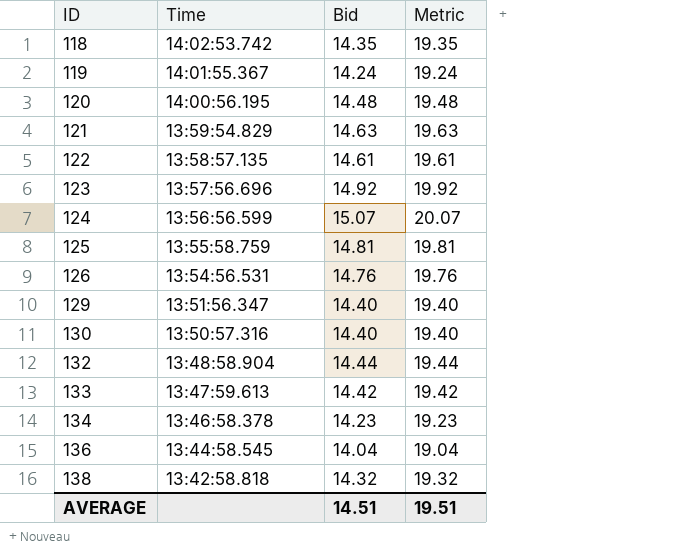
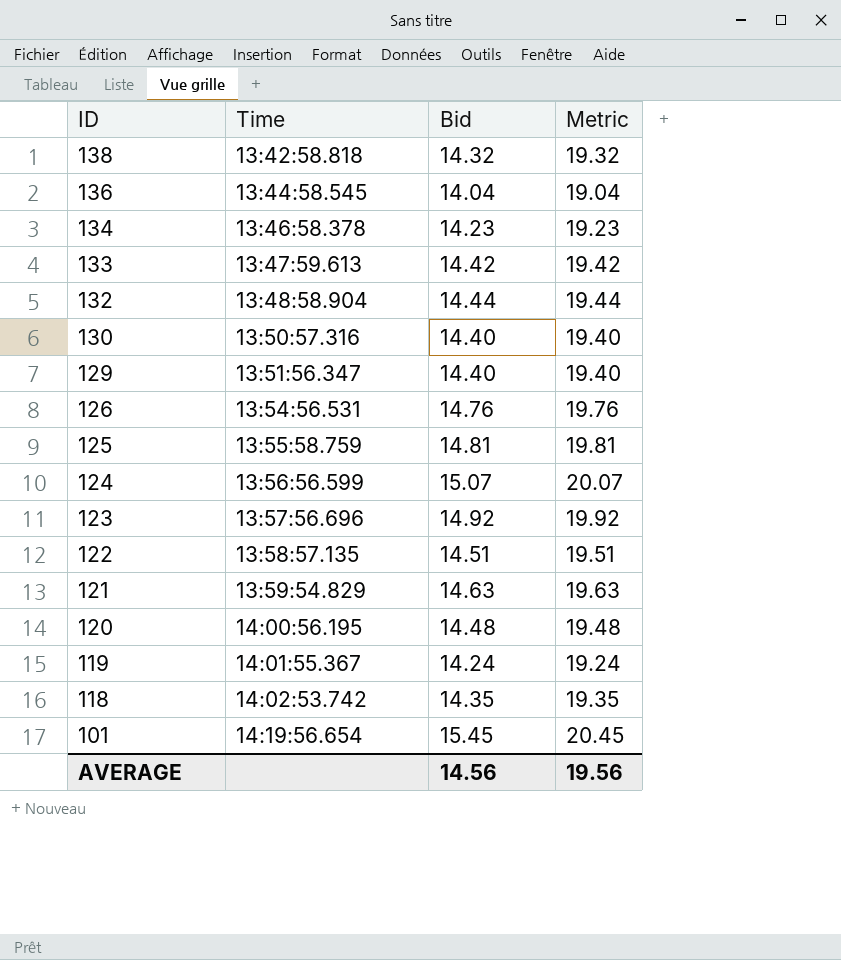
row order: ID ascending -> ID descending
122 | Bid: 14.61 -> 14.51
122 | Metric: 19.61 -> 19.51
row 101: none -> 14:19:56.654 | 15.45 | 20.45
AVERAGE | Bid: 14.51 -> 14.56
AVERAGE | Metric: 19.51 -> 19.56

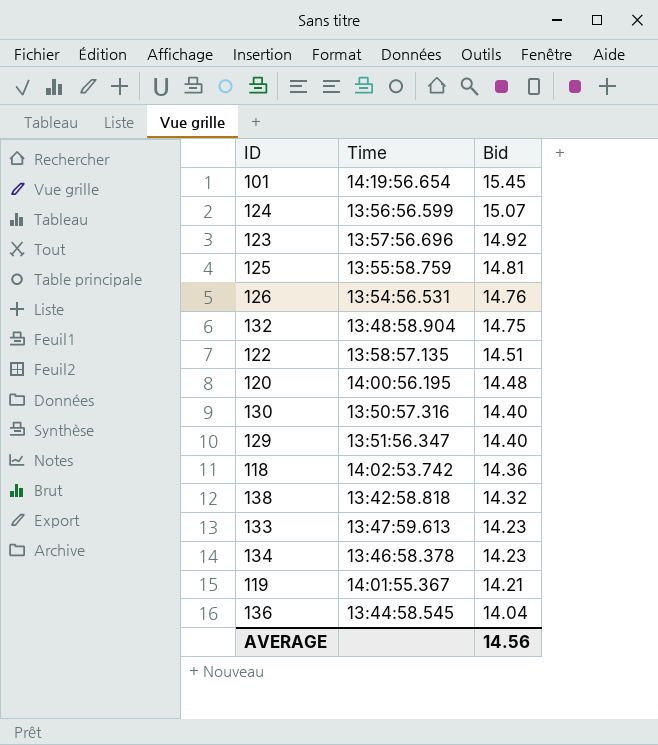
row order: ID descending -> Bid descending
column Metric | formula: [Bid] + 5 -> none
row 121: 13:59:54.829 | 14.63 | 19.63 -> none
132 | Bid: 14.44 -> 14.75
118 | Bid: 14.35 -> 14.36
133 | Bid: 14.42 -> 14.23
119 | Bid: 14.24 -> 14.21

